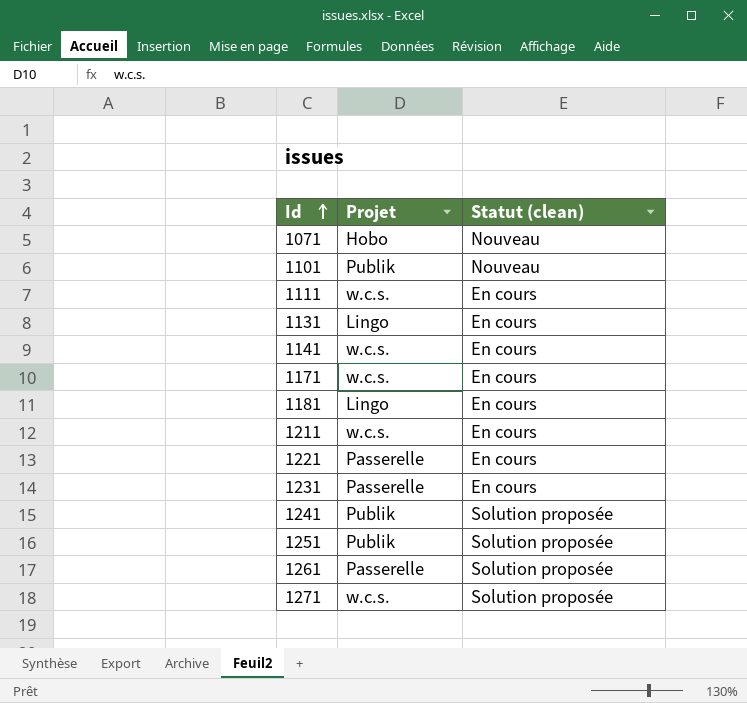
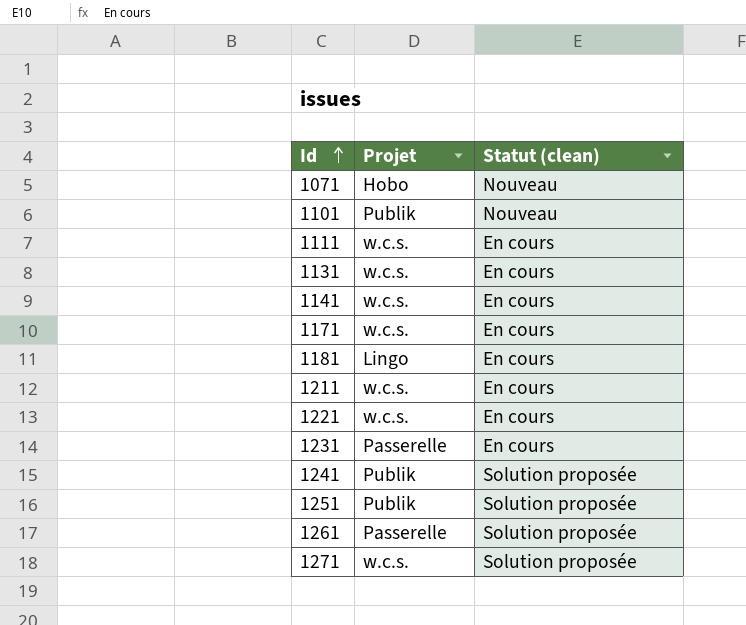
1131 | Projet: Lingo -> w.c.s.
1221 | Projet: Passerelle -> w.c.s.

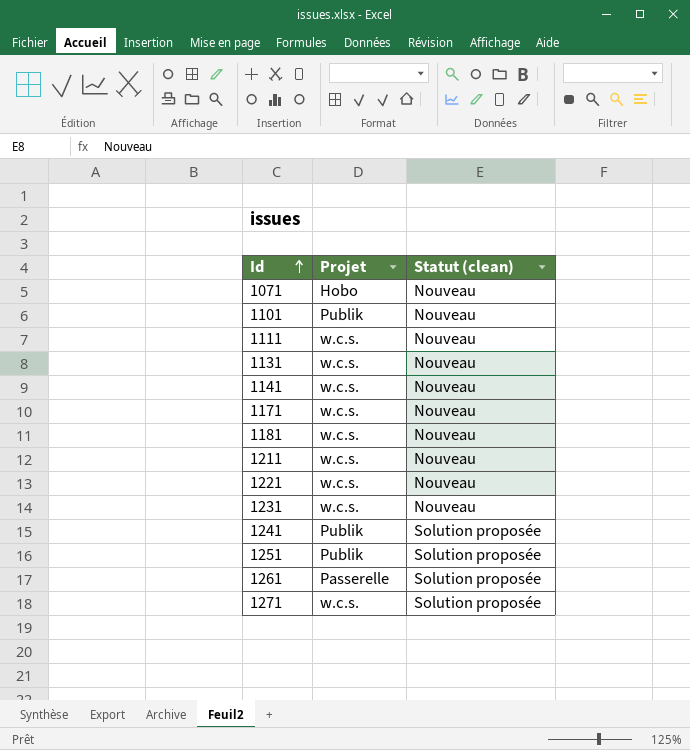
1111 | Statut (clean): En cours -> Nouveau
1131 | Statut (clean): En cours -> Nouveau
1141 | Statut (clean): En cours -> Nouveau
1171 | Statut (clean): En cours -> Nouveau
1181 | Projet: Lingo -> w.c.s.
1181 | Statut (clean): En cours -> Nouveau
1211 | Statut (clean): En cours -> Nouveau
1221 | Statut (clean): En cours -> Nouveau
1231 | Projet: Passerelle -> w.c.s.
1231 | Statut (clean): En cours -> Nouveau

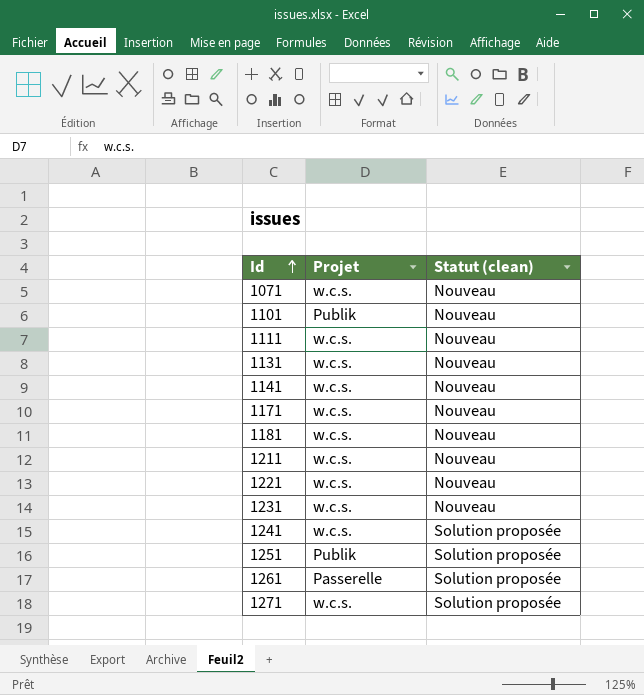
1071 | Projet: Hobo -> w.c.s.
1241 | Projet: Publik -> w.c.s.

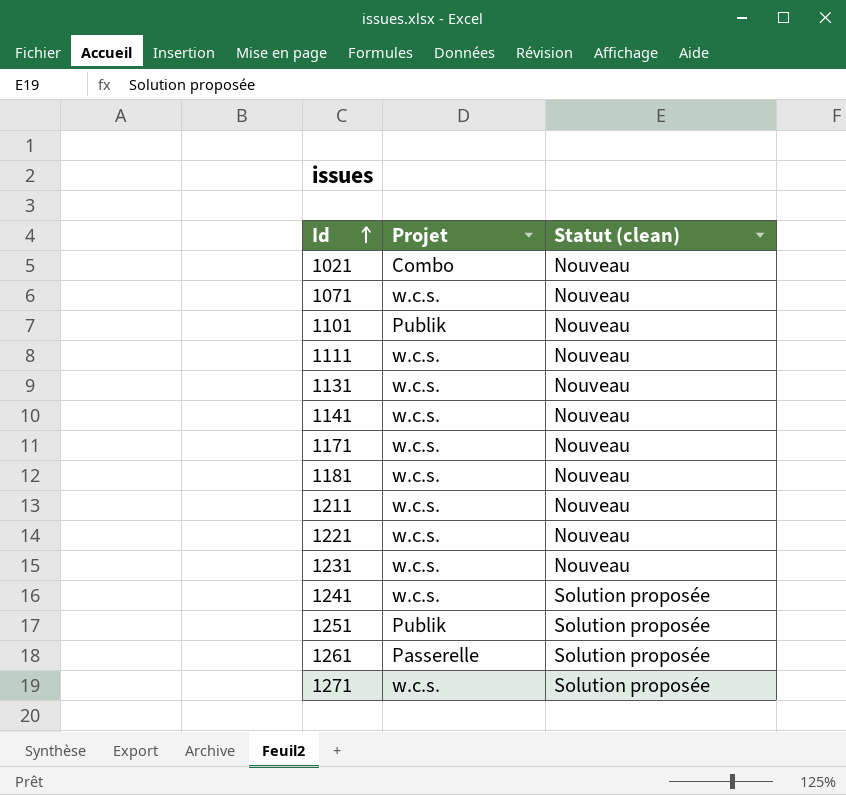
row 1021: none -> Combo | Nouveau

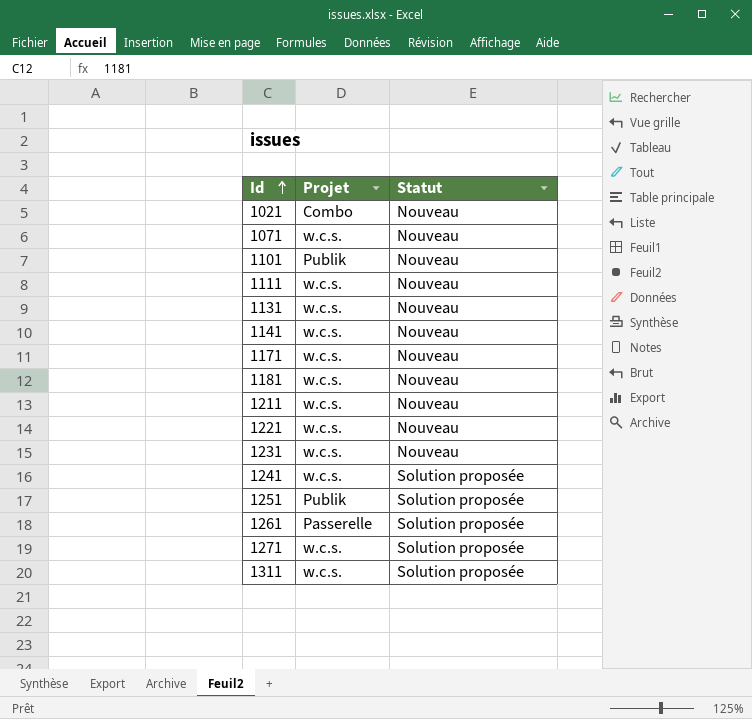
column name: Statut (clean) -> Statut
row 1311: none -> w.c.s. | Solution proposée

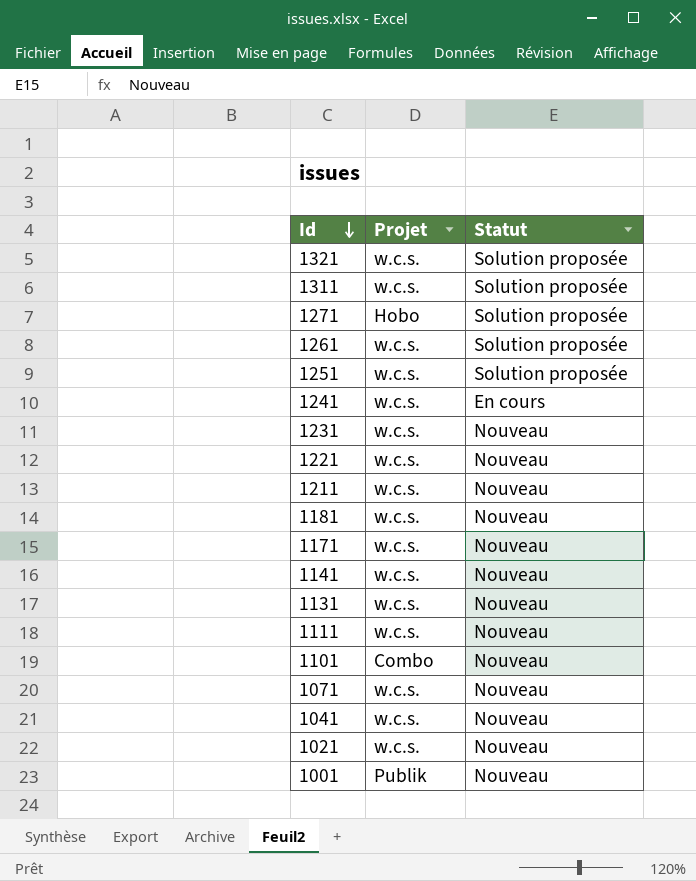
row order: Id ascending -> Id descending
row 1321: none -> w.c.s. | Solution proposée
1271 | Projet: w.c.s. -> Hobo
1261 | Projet: Passerelle -> w.c.s.
1251 | Projet: Publik -> w.c.s.
1241 | Statut: Solution proposée -> En cours
1101 | Projet: Publik -> Combo
row 1041: none -> w.c.s. | Nouveau
1021 | Projet: Combo -> w.c.s.
row 1001: none -> Publik | Nouveau

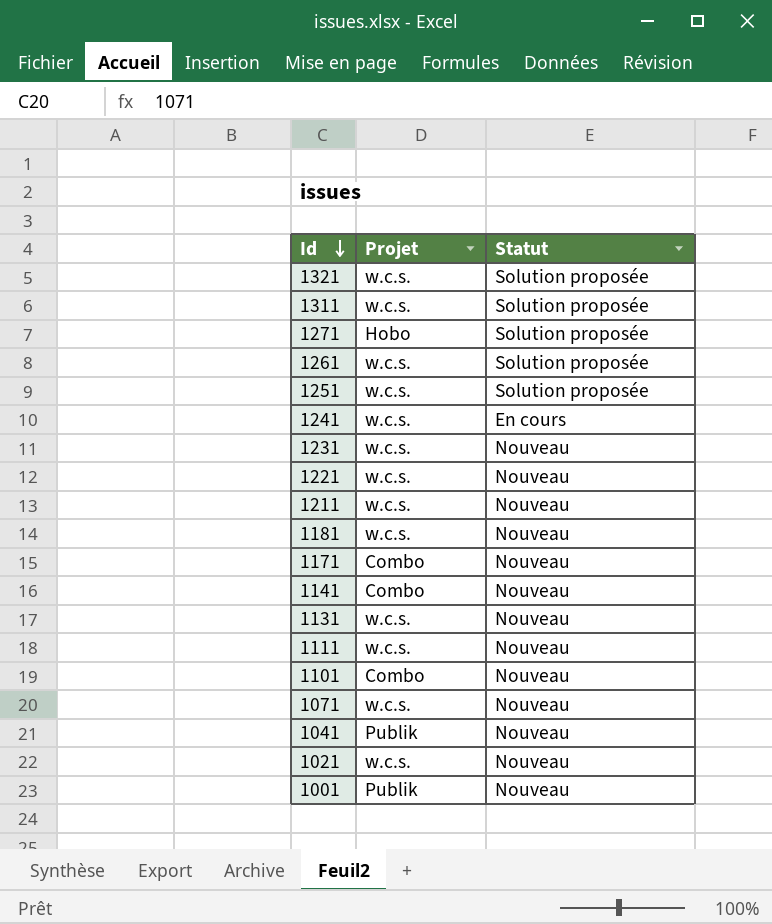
1171 | Projet: w.c.s. -> Combo
1141 | Projet: w.c.s. -> Combo
1041 | Projet: w.c.s. -> Publik

